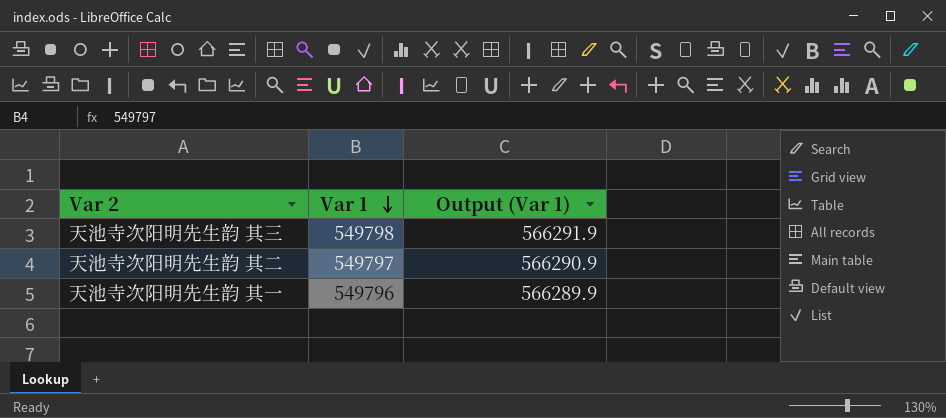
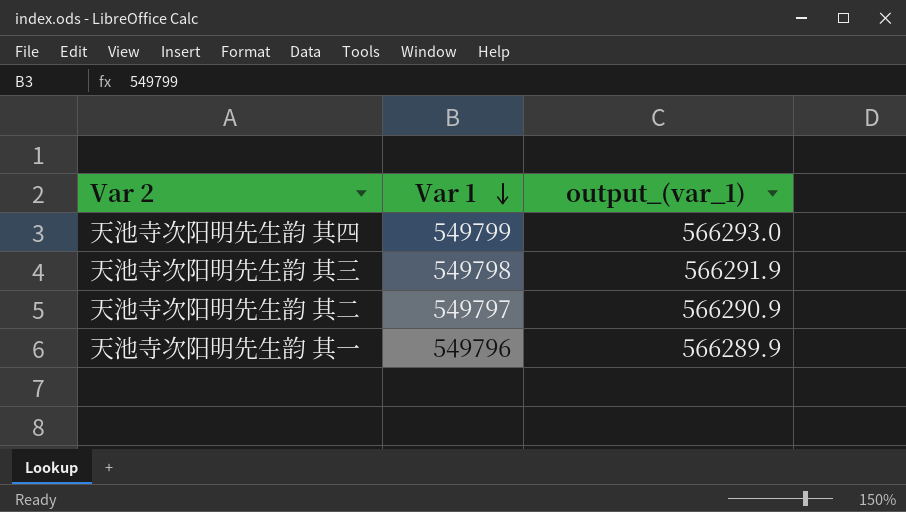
column name: Output (Var 1) -> output_(var_1)
row 天池寺次阳明先生韵 其四: none -> 549799 | 566293.0

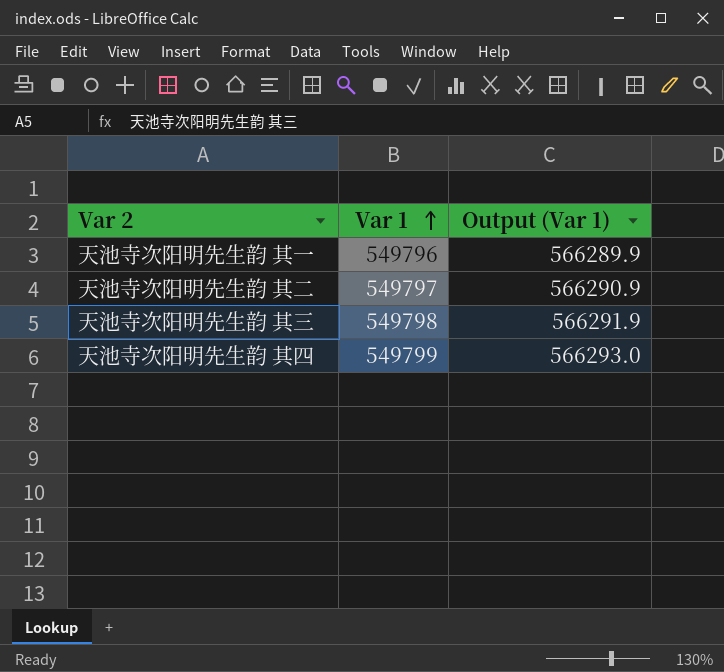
row order: Var 1 descending -> Var 1 ascending
column name: output_(var_1) -> Output (Var 1)

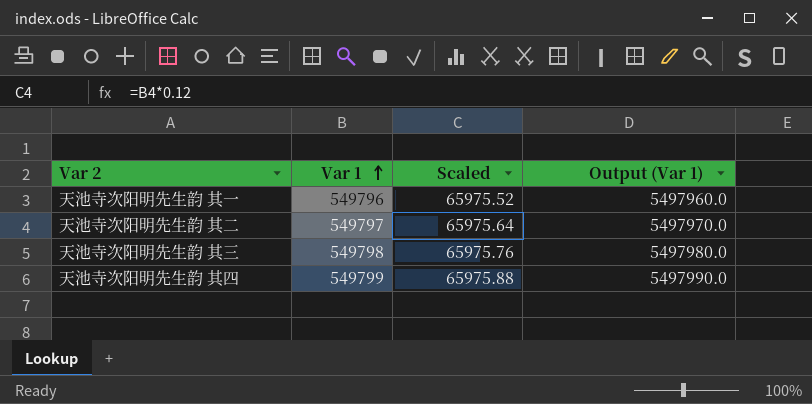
column Scaled | formula: none -> [Var 1] * 0.12
column Output (Var 1) | formula: [Var 1] * 1.03 -> [Var 1] * 10

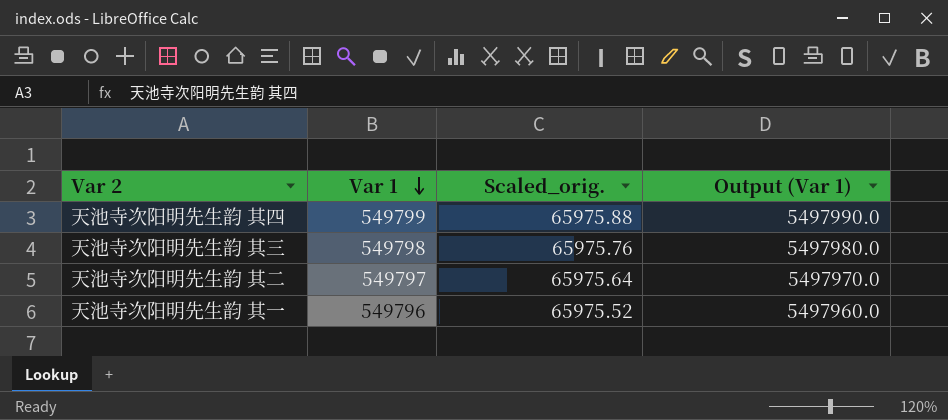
row order: Var 1 ascending -> Var 1 descending
column name: Scaled -> Scaled_orig.

